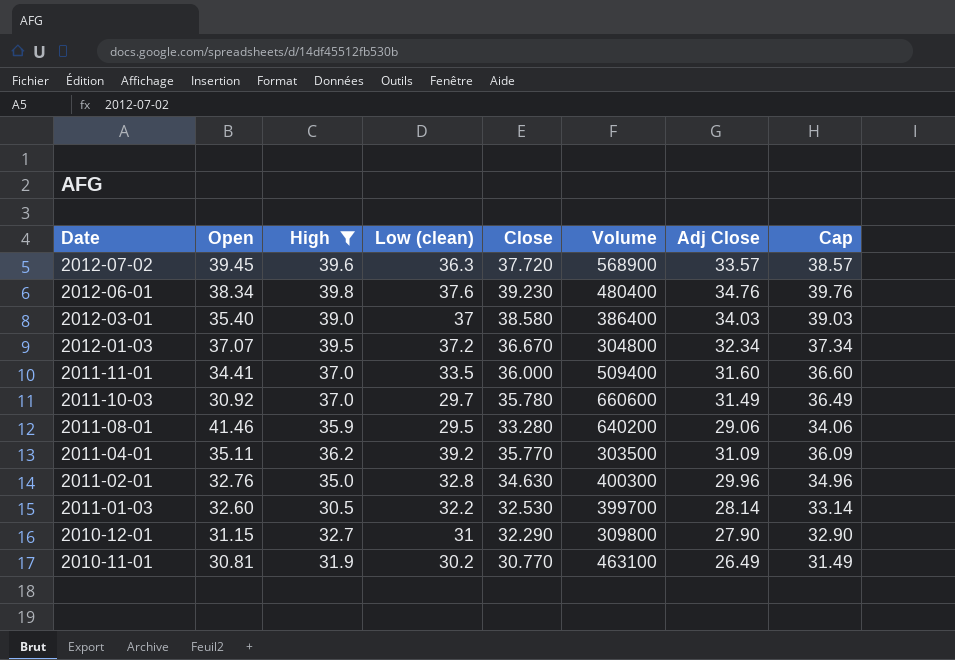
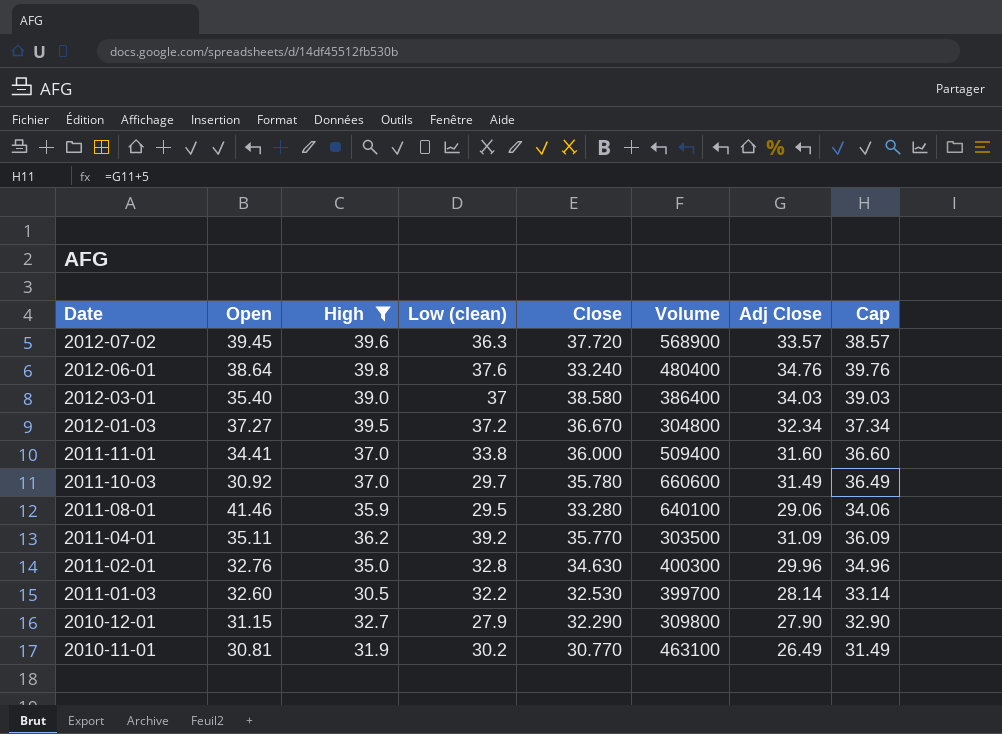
2012-06-01 | Open: 38.34 -> 38.64
2012-06-01 | Close: 39.230 -> 33.240
2012-01-03 | Open: 37.07 -> 37.27
2011-11-01 | Low (clean): 33.5 -> 33.8
2011-08-01 | Volume: 640200 -> 640100
2010-12-01 | Low (clean): 31 -> 27.9

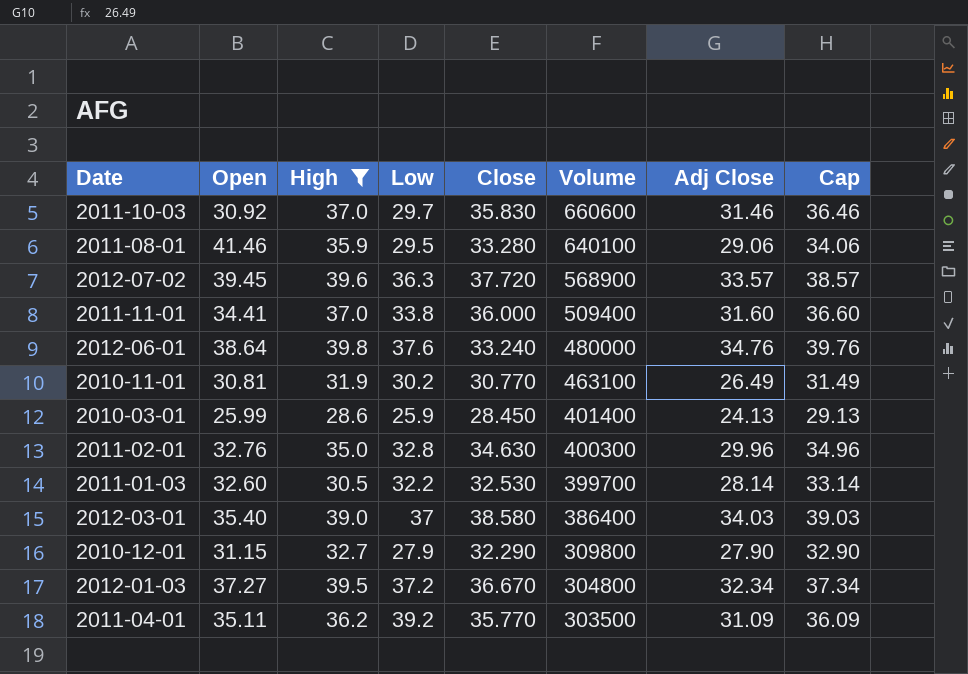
row order: Date descending -> Volume descending
column name: Low (clean) -> Low
2011-10-03 | Close: 35.780 -> 35.830
2011-10-03 | Adj Close: 31.49 -> 31.46
2011-10-03 | Cap: 36.49 -> 36.46
2012-06-01 | Volume: 480400 -> 480000
row 2010-03-01: none -> 25.99 | 28.6 | 25.9 | 28.450 | 401400 | 24.13 | 29.13

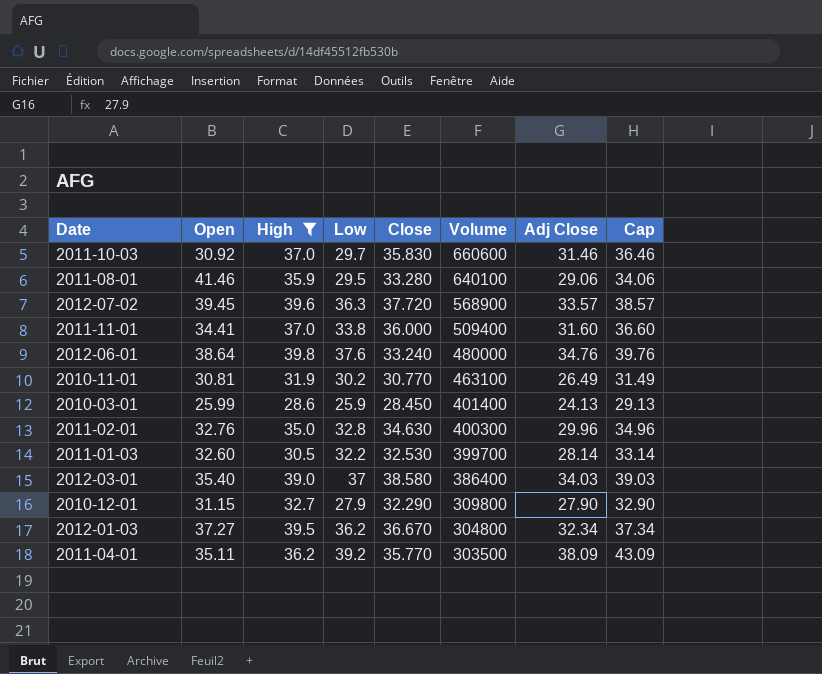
2012-01-03 | Low: 37.2 -> 36.2
2011-04-01 | Adj Close: 31.09 -> 38.09
2011-04-01 | Cap: 36.09 -> 43.09

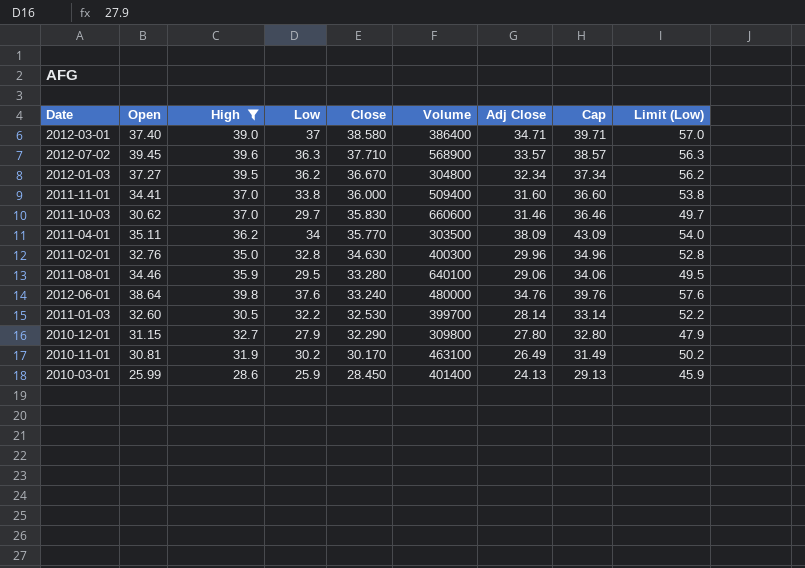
row order: Volume descending -> Close descending
column Limit (Low) | formula: none -> [Low] + 20
2012-03-01 | Open: 35.40 -> 37.40
2012-03-01 | Adj Close: 34.03 -> 34.71
2012-03-01 | Cap: 39.03 -> 39.71
2012-07-02 | Close: 37.720 -> 37.710
2011-10-03 | Open: 30.92 -> 30.62
2011-04-01 | Low: 39.2 -> 34
2011-08-01 | Open: 41.46 -> 34.46
2010-12-01 | Adj Close: 27.90 -> 27.80
2010-12-01 | Cap: 32.90 -> 32.80
2010-11-01 | Close: 30.770 -> 30.170

